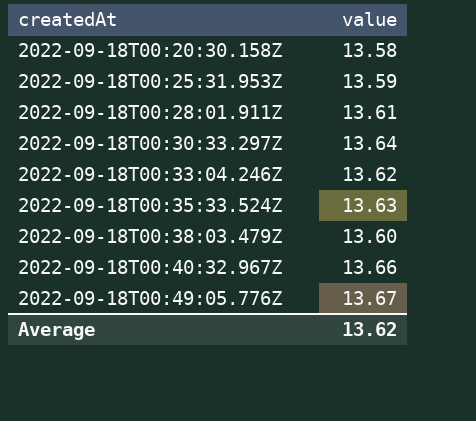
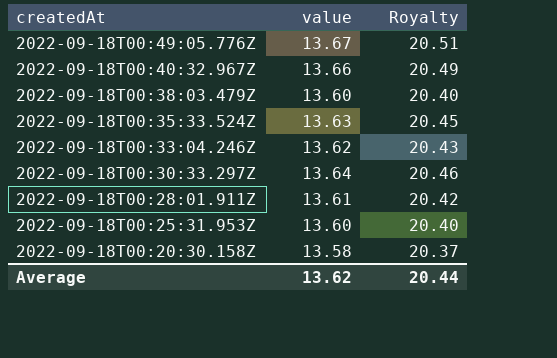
row order: createdAt ascending -> createdAt descending
column Royalty | formula: none -> [value] * 1.5
2022-09-18T00:25:31.953Z | value: 13.59 -> 13.60

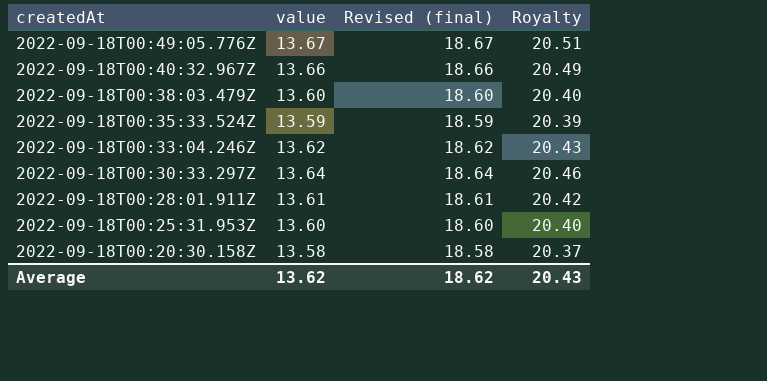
column Revised (final) | formula: none -> [value] + 5
2022-09-18T00:35:33.524Z | value: 13.63 -> 13.59
2022-09-18T00:35:33.524Z | Royalty: 20.45 -> 20.39
Average | Royalty: 20.44 -> 20.43

